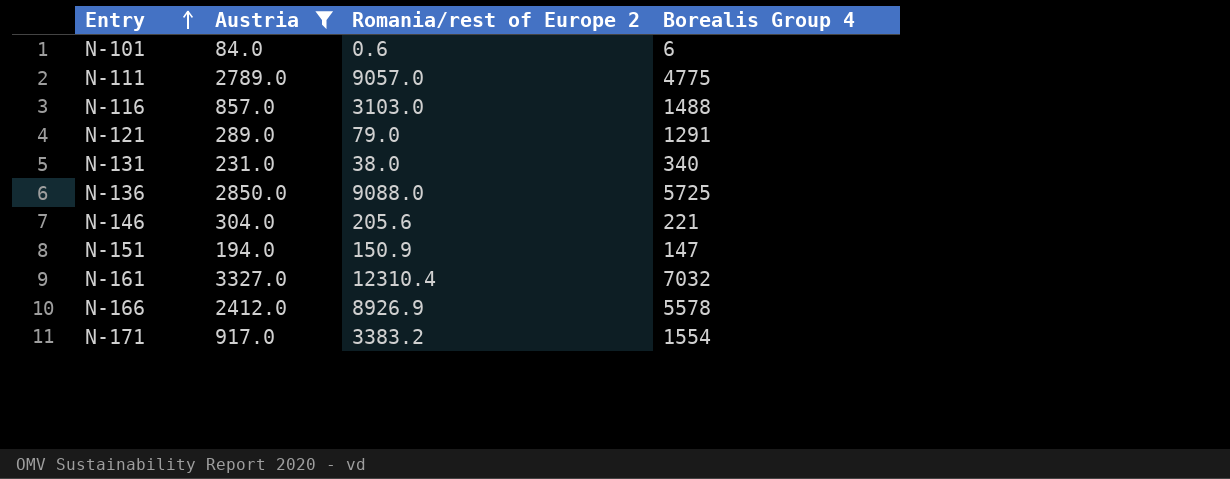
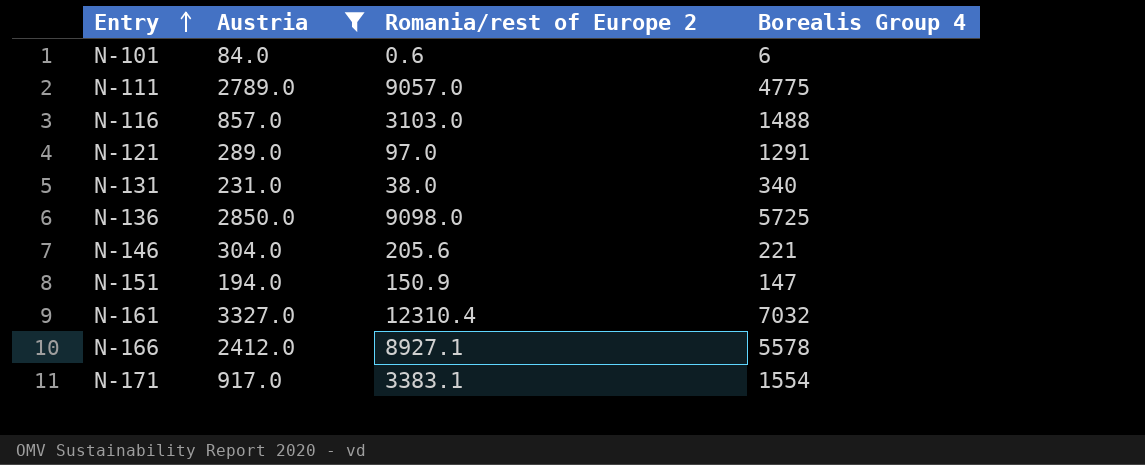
N-121 | Romania/rest of Europe 2: 79.0 -> 97.0
N-136 | Romania/rest of Europe 2: 9088.0 -> 9098.0
N-166 | Romania/rest of Europe 2: 8926.9 -> 8927.1
N-171 | Romania/rest of Europe 2: 3383.2 -> 3383.1

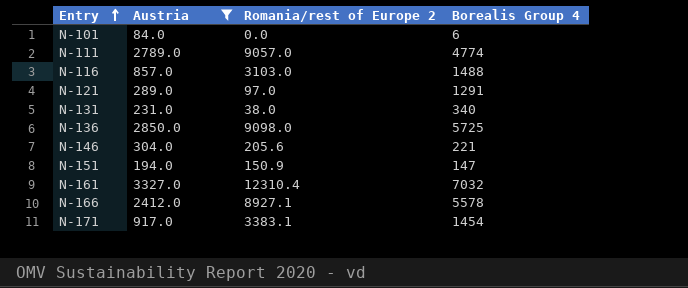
N-101 | Romania/rest of Europe 2: 0.6 -> 0.0
N-111 | Borealis Group 4: 4775 -> 4774
N-171 | Borealis Group 4: 1554 -> 1454

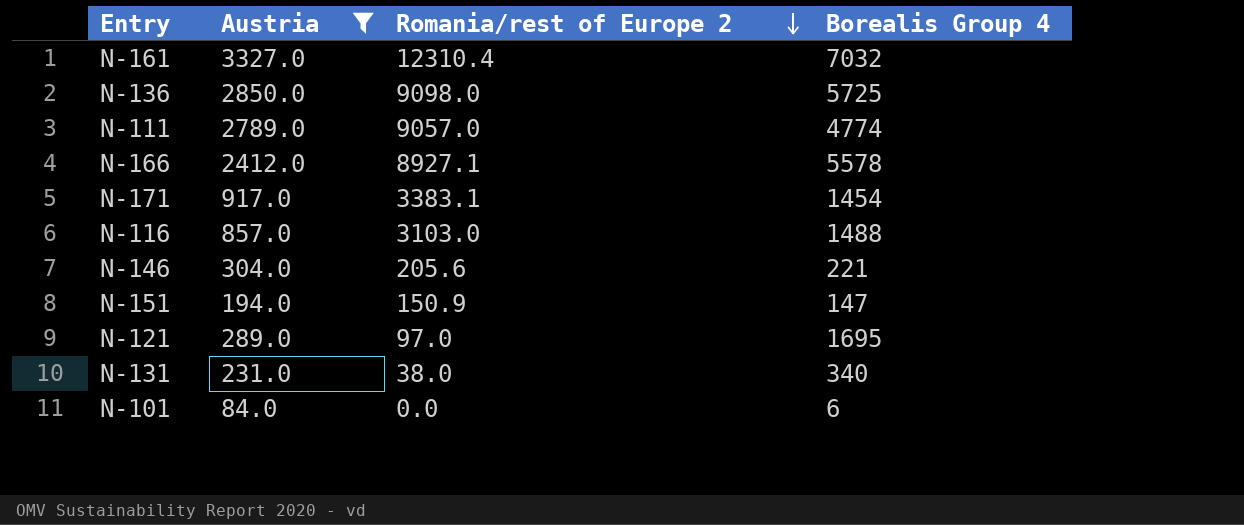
row order: Entry ascending -> Romania/rest of Europe 2 descending
N-121 | Borealis Group 4: 1291 -> 1695

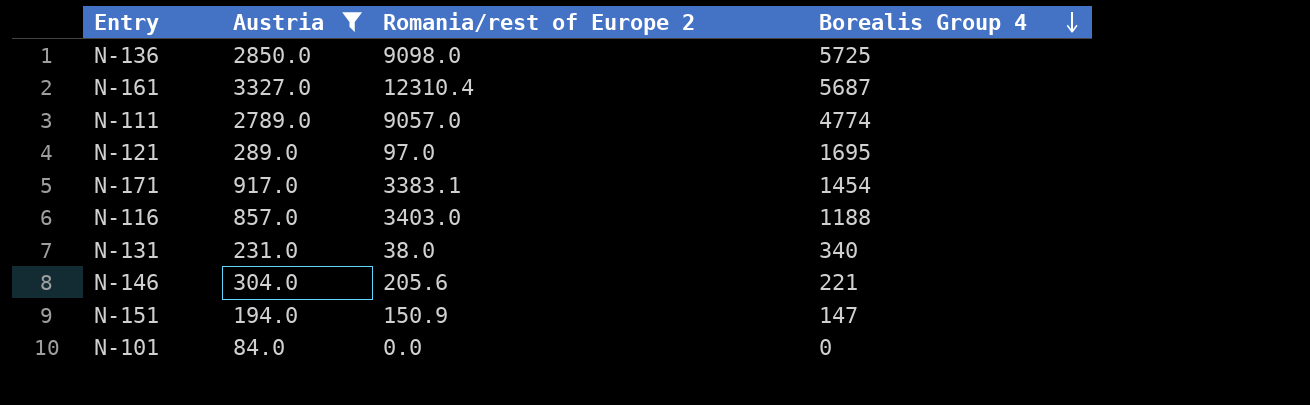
row order: Romania/rest of Europe 2 descending -> Borealis Group 4 descending
row N-166: 2412.0 | 8927.1 | 5578 -> none
N-161 | Borealis Group 4: 7032 -> 5687
N-116 | Romania/rest of Europe 2: 3103.0 -> 3403.0
N-116 | Borealis Group 4: 1488 -> 1188
N-101 | Borealis Group 4: 6 -> 0

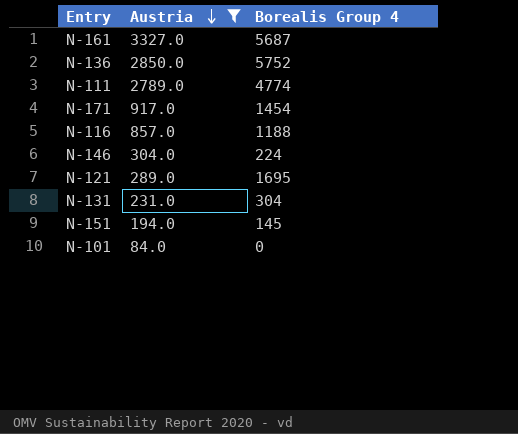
row order: Borealis Group 4 descending -> Austria descending
column Romania/rest of Europe 2 | position: 3 -> none
N-136 | Borealis Group 4: 5725 -> 5752
N-146 | Borealis Group 4: 221 -> 224
N-131 | Borealis Group 4: 340 -> 304
N-151 | Borealis Group 4: 147 -> 145

